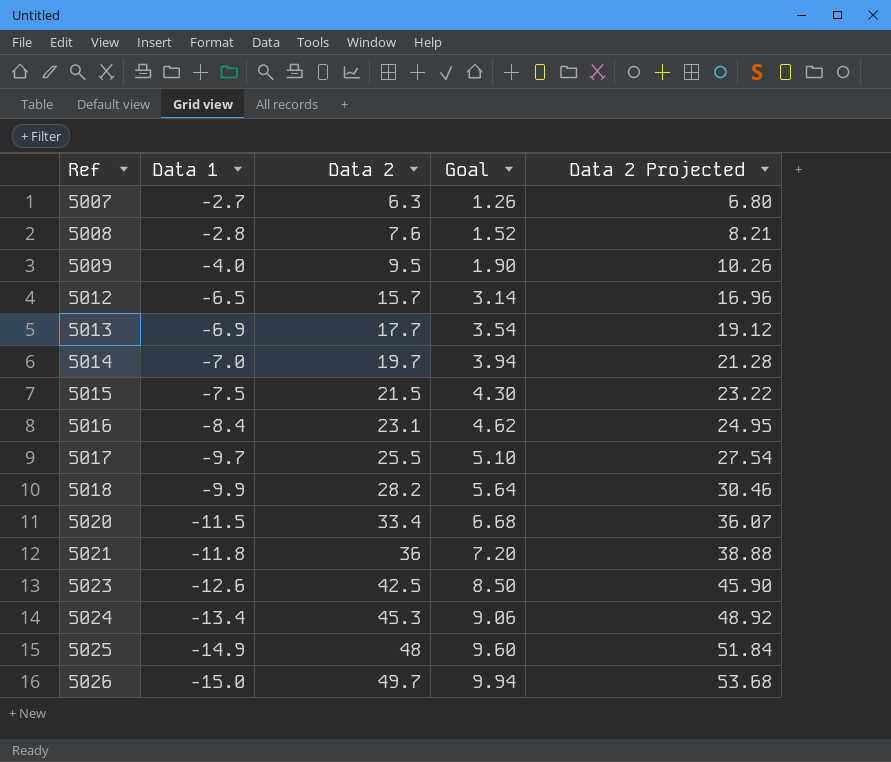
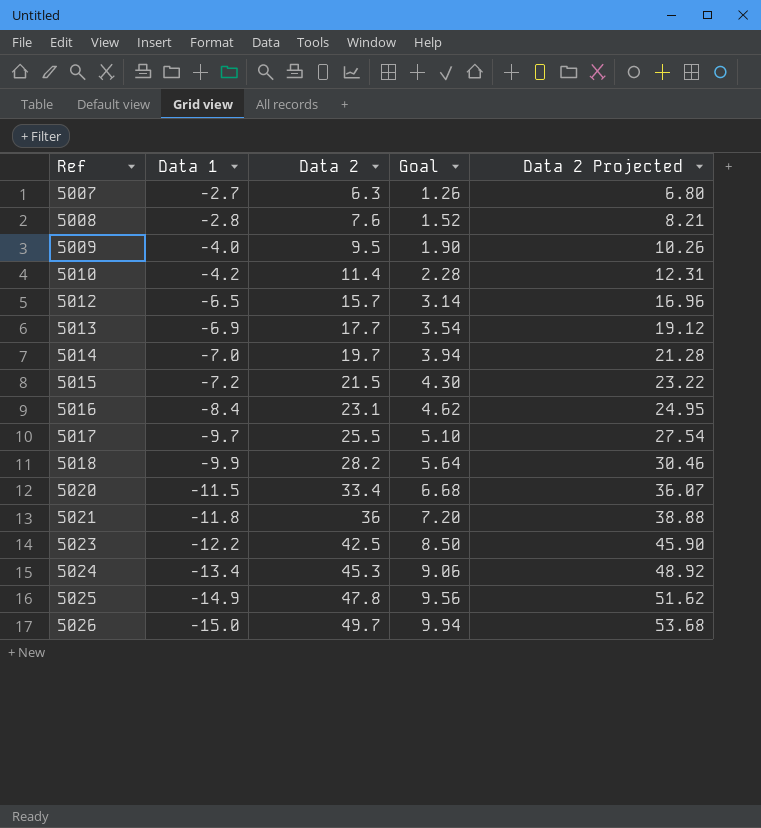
row 5010: none -> -4.2 | 11.4 | 2.28 | 12.31
5015 | Data 1: -7.5 -> -7.2
5023 | Data 1: -12.6 -> -12.2
5025 | Data 2: 48 -> 47.8
5025 | Goal: 9.60 -> 9.56
5025 | Data 2 Projected: 51.84 -> 51.62

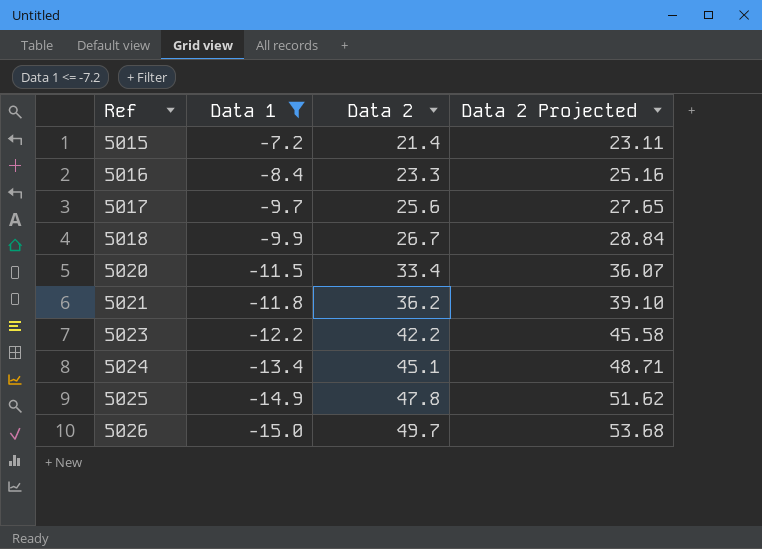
filter: none -> Data 1 <= -7.2
column Goal | formula: [Data 2] * 0.2 -> none
5015 | Data 2: 21.5 -> 21.4
5015 | Data 2 Projected: 23.22 -> 23.11
5016 | Data 2: 23.1 -> 23.3
5016 | Data 2 Projected: 24.95 -> 25.16
5017 | Data 2: 25.5 -> 25.6
5017 | Data 2 Projected: 27.54 -> 27.65
5018 | Data 2: 28.2 -> 26.7
5018 | Data 2 Projected: 30.46 -> 28.84
5021 | Data 2: 36 -> 36.2
5021 | Data 2 Projected: 38.88 -> 39.10
5023 | Data 2: 42.5 -> 42.2
5023 | Data 2 Projected: 45.90 -> 45.58
5024 | Data 2: 45.3 -> 45.1
5024 | Data 2 Projected: 48.92 -> 48.71

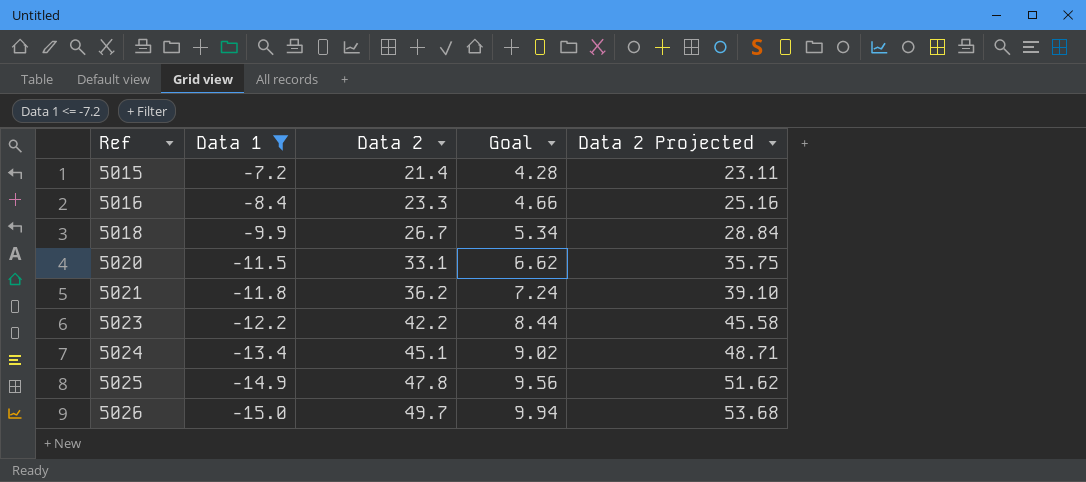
column Goal | formula: none -> [Data 2] * 0.2
row 5017: -9.7 | 25.6 | 27.65 -> none
5020 | Data 2: 33.4 -> 33.1
5020 | Data 2 Projected: 36.07 -> 35.75

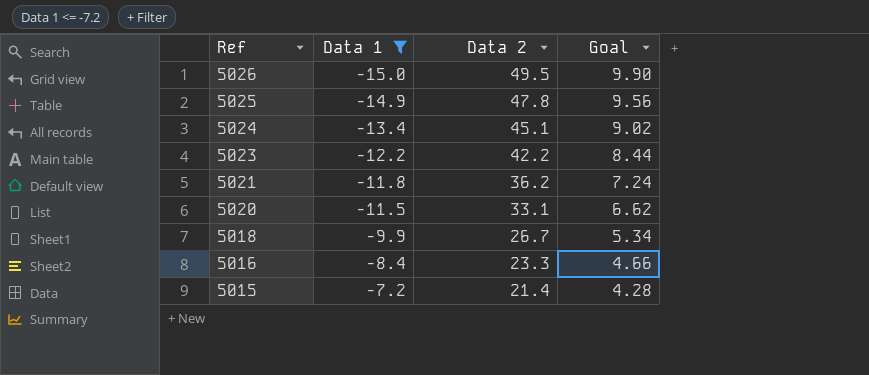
row order: Ref ascending -> Ref descending
column Data 2 Projected | formula: [Data 2] * 1.08 -> none
5026 | Data 2: 49.7 -> 49.5
5026 | Goal: 9.94 -> 9.90

